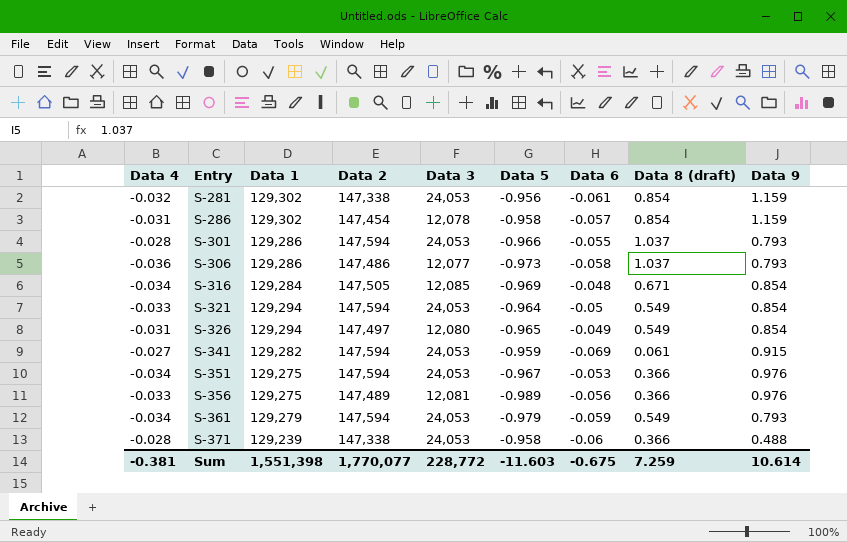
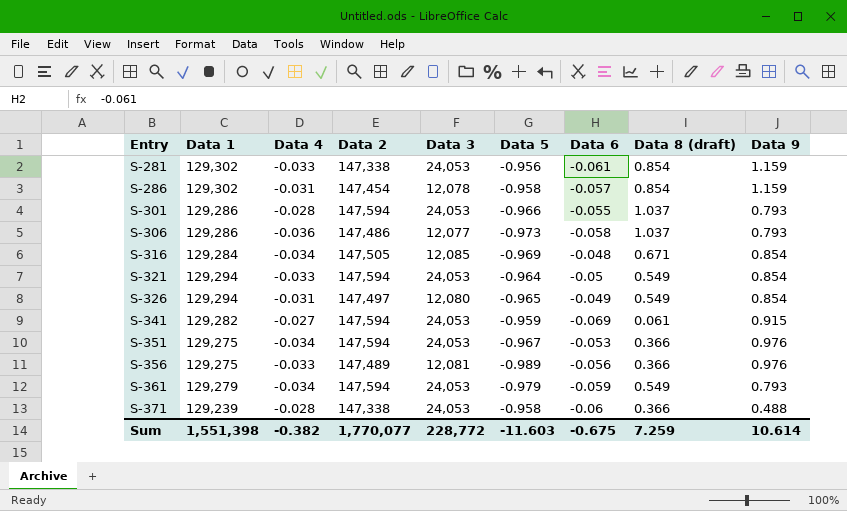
column Data 4 | position: 1 -> 3
S-281 | Data 4: -0.032 -> -0.033
Sum | Data 4: -0.381 -> -0.382

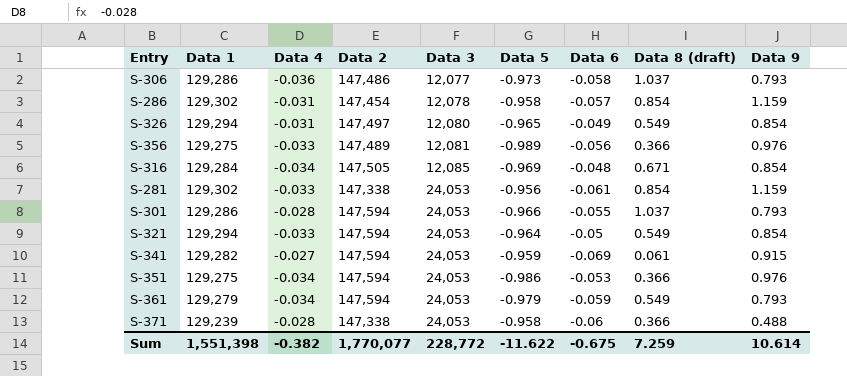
row order: Entry ascending -> Data 3 ascending
S-351 | Data 5: -0.967 -> -0.986
Sum | Data 5: -11.603 -> -11.622

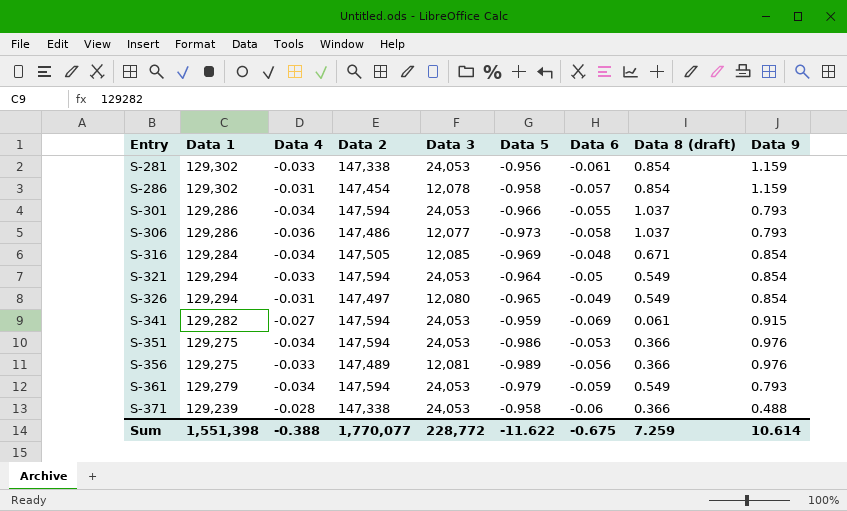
row order: Data 3 ascending -> Entry ascending
S-301 | Data 4: -0.028 -> -0.034
Sum | Data 4: -0.382 -> -0.388

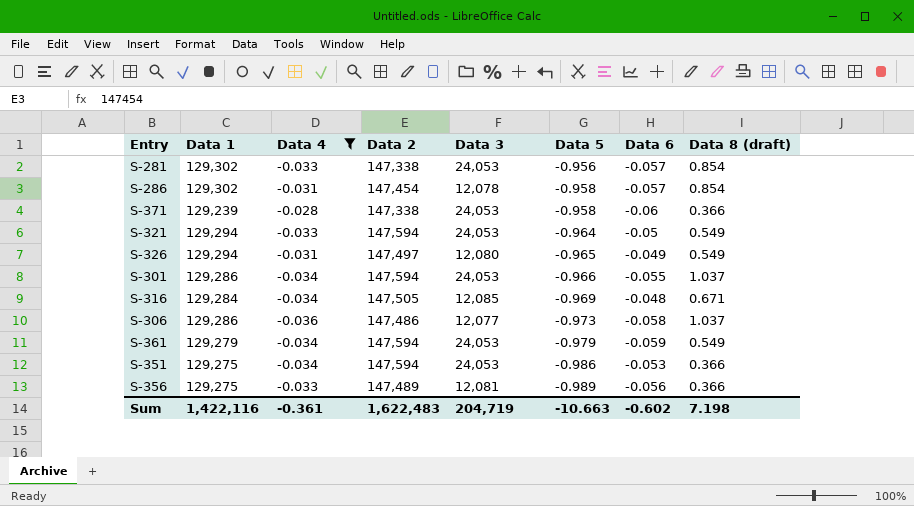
filter: none -> Data 4 != -0.027
row order: Entry ascending -> Data 5 descending
column Data 9 | position: 9 -> none
S-281 | Data 6: -0.061 -> -0.057
Sum | Data 1: 1,551,398 -> 1,422,116
Sum | Data 4: -0.388 -> -0.361
Sum | Data 2: 1,770,077 -> 1,622,483
Sum | Data 3: 228,772 -> 204,719
Sum | Data 5: -11.622 -> -10.663
Sum | Data 6: -0.675 -> -0.602
Sum | Data 8 (draft): 7.259 -> 7.198

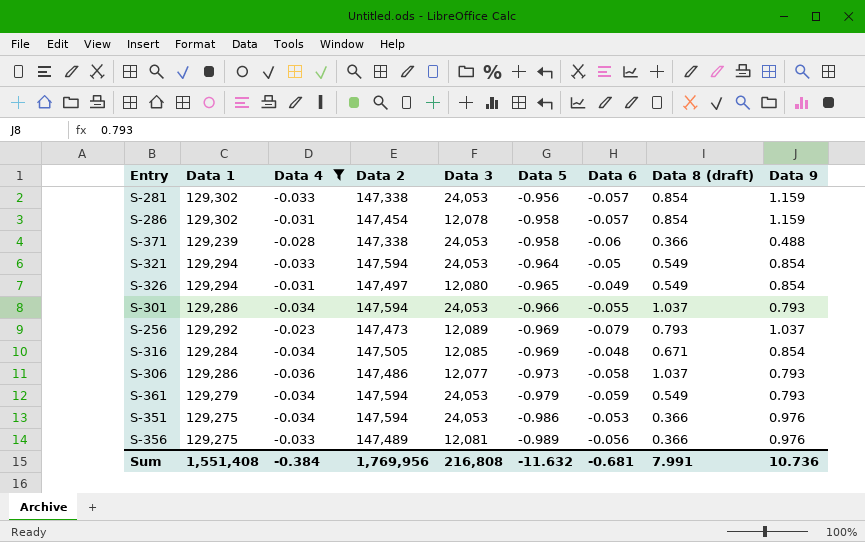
column Data 9 | position: none -> 9
row S-256: none -> 129,292 | -0.023 | 147,473 | 12,089 | -0.969 | -0.079 | 0.793 | 1.037
Sum | Data 1: 1,422,116 -> 1,551,408
Sum | Data 4: -0.361 -> -0.384
Sum | Data 2: 1,622,483 -> 1,769,956
Sum | Data 3: 204,719 -> 216,808
Sum | Data 5: -10.663 -> -11.632
Sum | Data 6: -0.602 -> -0.681
Sum | Data 8 (draft): 7.198 -> 7.991

